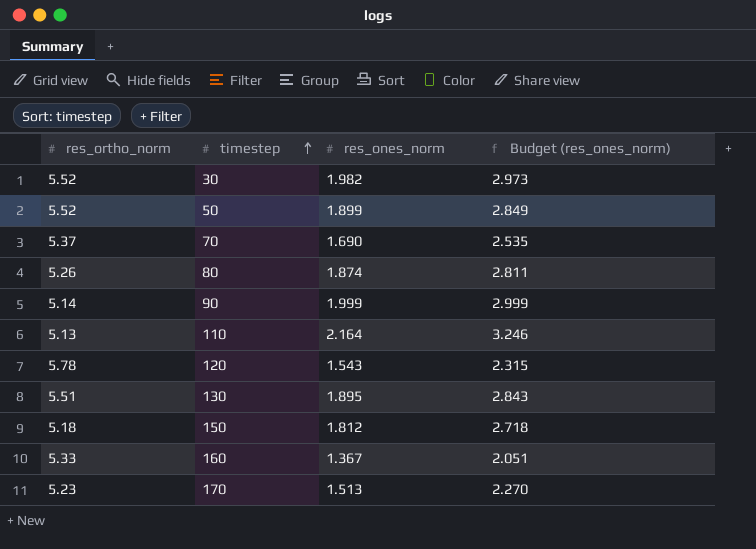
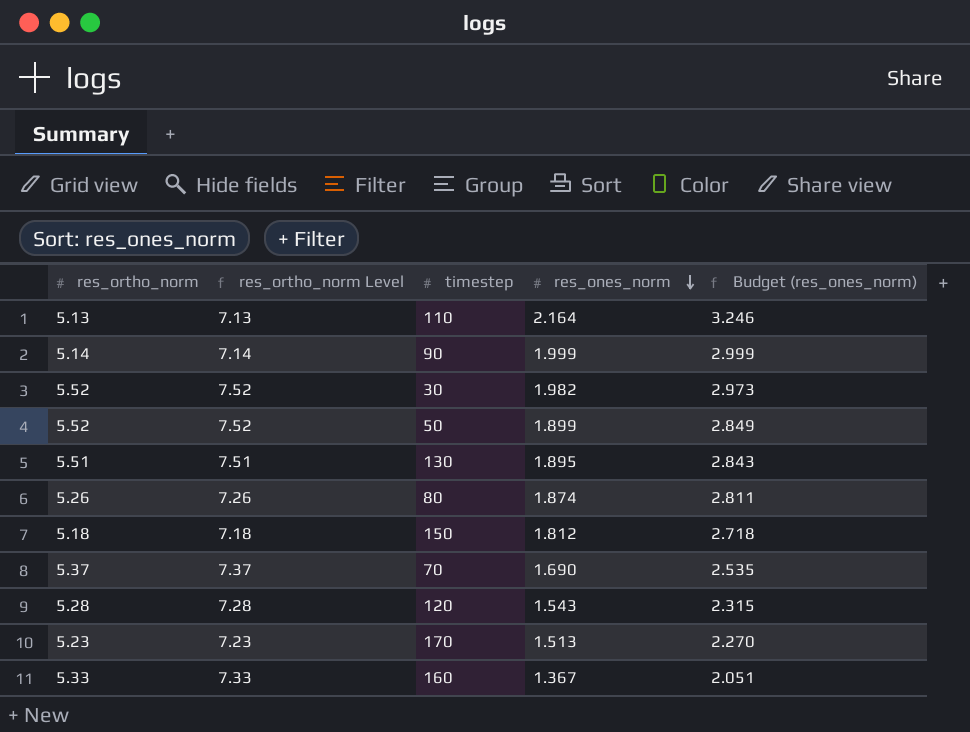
row order: timestep ascending -> res_ones_norm descending
column res_ortho_norm Level | formula: none -> [res_ortho_norm] + 2
120 | res_ortho_norm: 5.78 -> 5.28

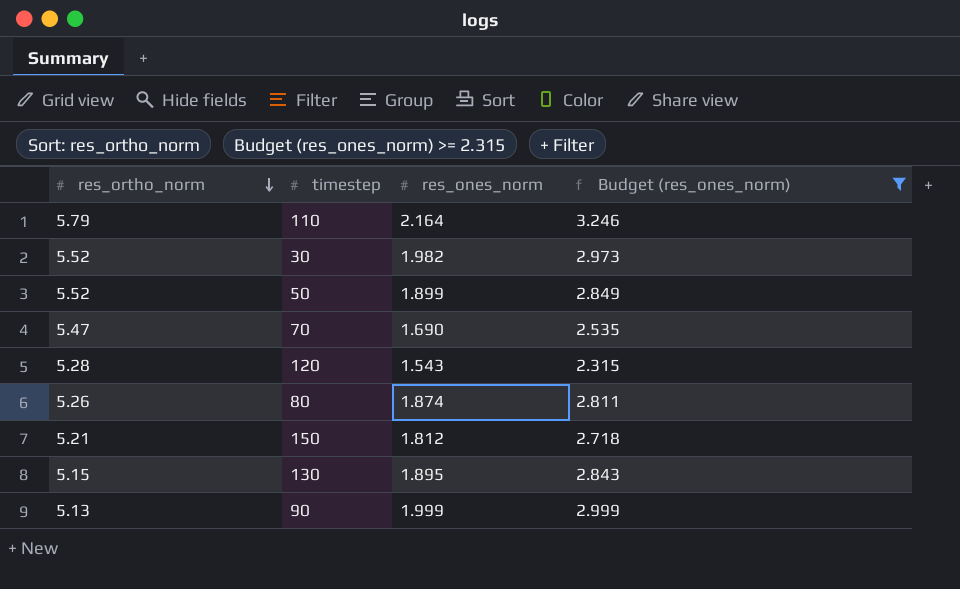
filter: none -> Budget (res_ones_norm) >= 2.315
row order: res_ones_norm descending -> res_ortho_norm descending
column res_ortho_norm Level | formula: [res_ortho_norm] + 2 -> none
110 | res_ortho_norm: 5.13 -> 5.79
70 | res_ortho_norm: 5.37 -> 5.47
150 | res_ortho_norm: 5.18 -> 5.21
130 | res_ortho_norm: 5.51 -> 5.15
90 | res_ortho_norm: 5.14 -> 5.13

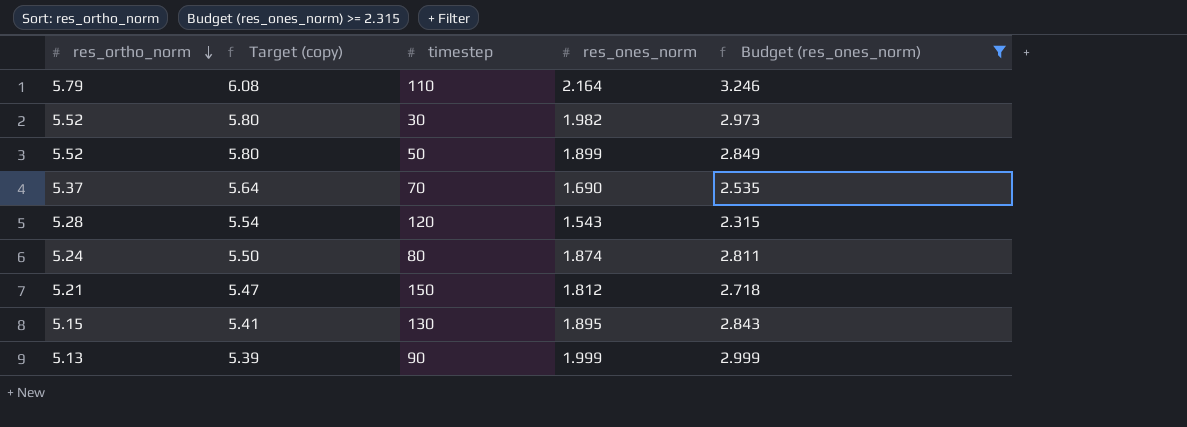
column Target (copy) | formula: none -> [res_ortho_norm] * 1.05
70 | res_ortho_norm: 5.47 -> 5.37
80 | res_ortho_norm: 5.26 -> 5.24

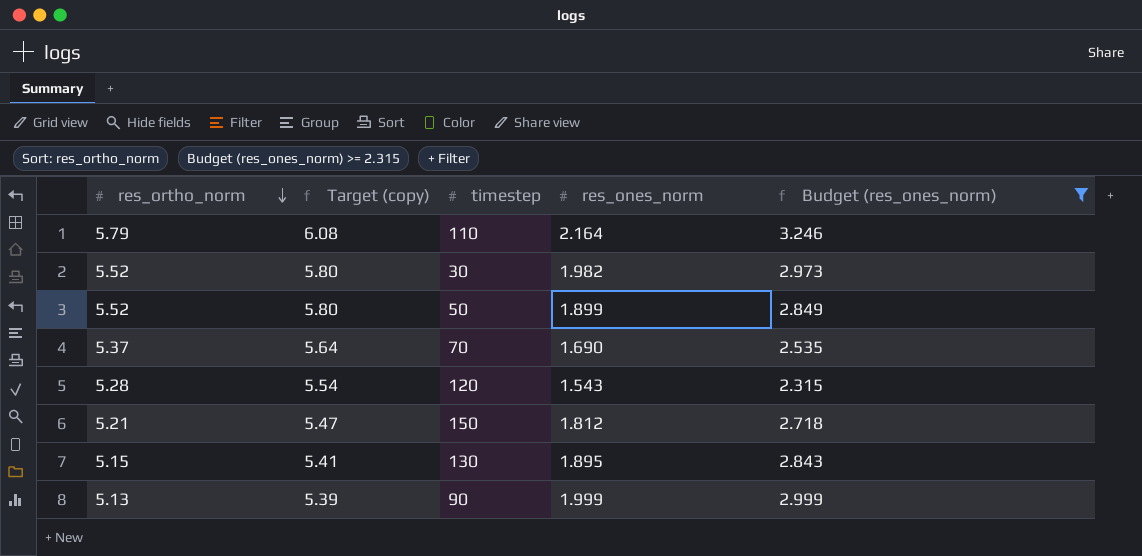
row 80: 5.24 | 5.50 | 1.874 | 2.811 -> none

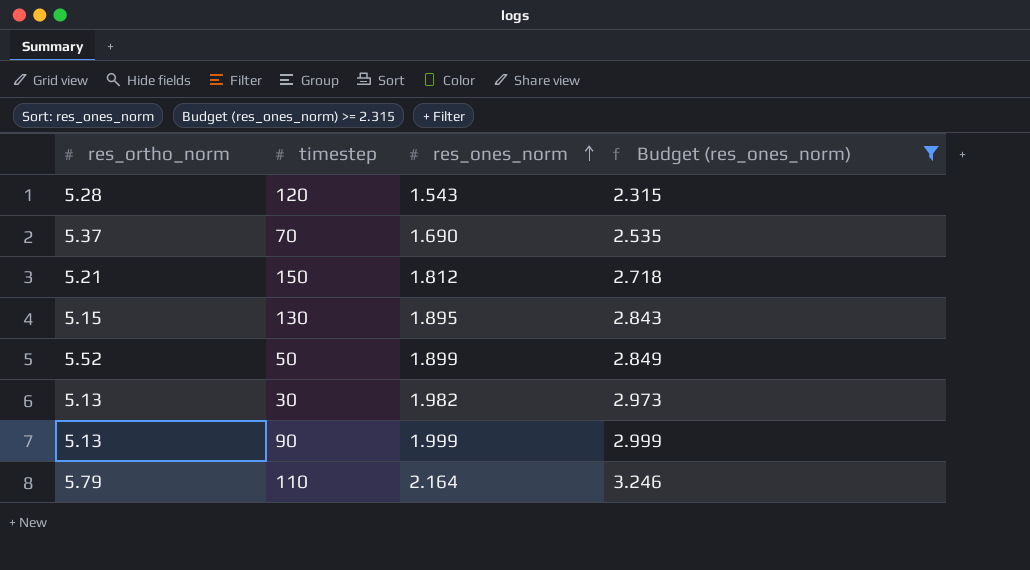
row order: res_ortho_norm descending -> res_ones_norm ascending
column Target (copy) | formula: [res_ortho_norm] * 1.05 -> none
30 | res_ortho_norm: 5.52 -> 5.13

